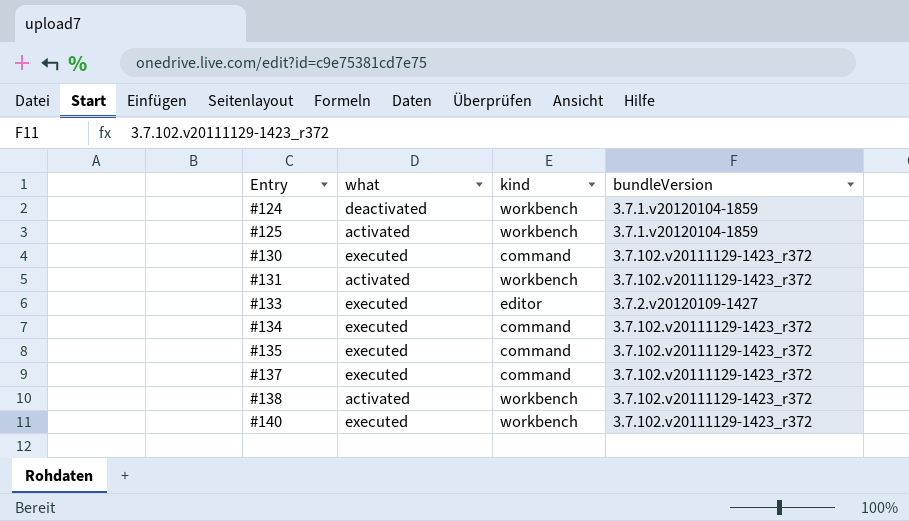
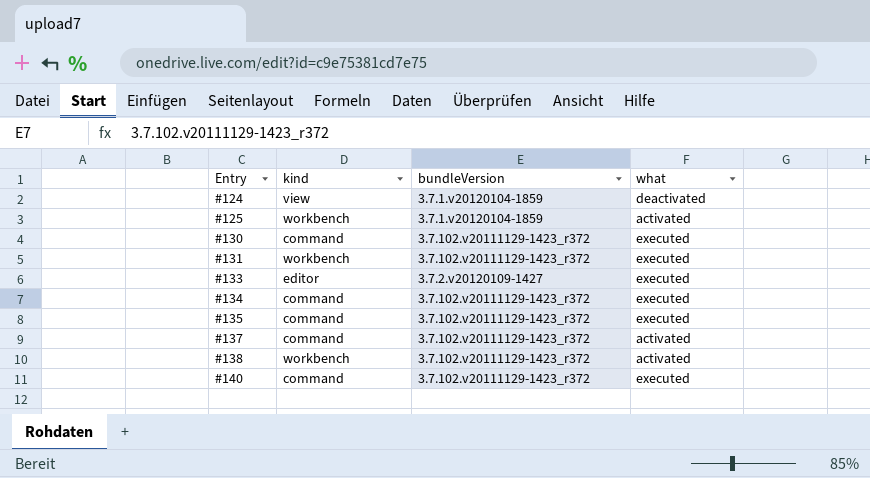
column what | position: 2 -> 4
#124 | kind: workbench -> view
#131 | what: activated -> executed
#137 | what: executed -> activated
#140 | kind: workbench -> command

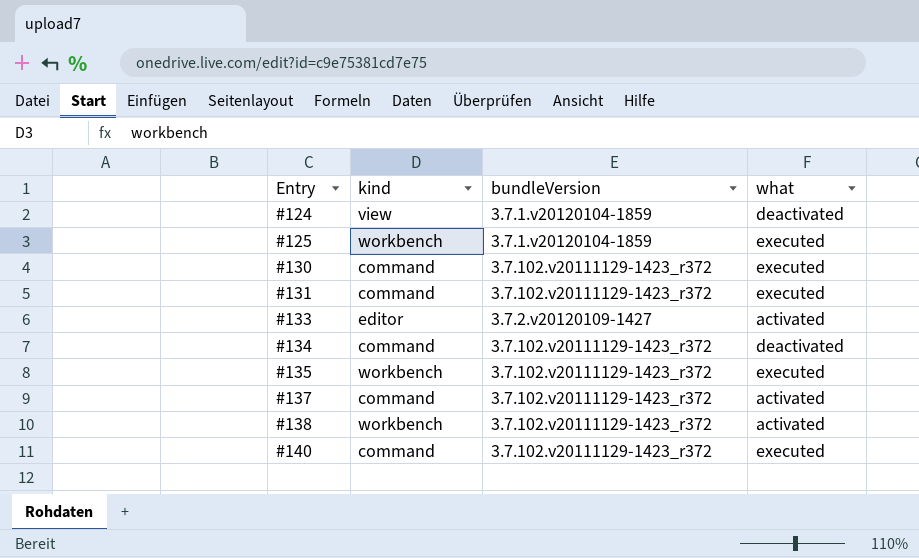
#125 | what: activated -> executed
#131 | kind: workbench -> command
#133 | what: executed -> activated
#134 | what: executed -> deactivated
#135 | kind: command -> workbench

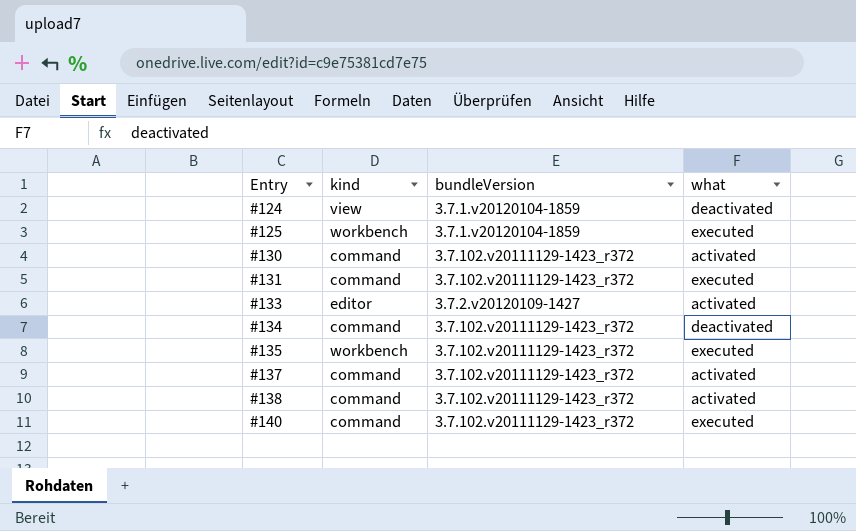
#130 | what: executed -> activated
#138 | kind: workbench -> command

